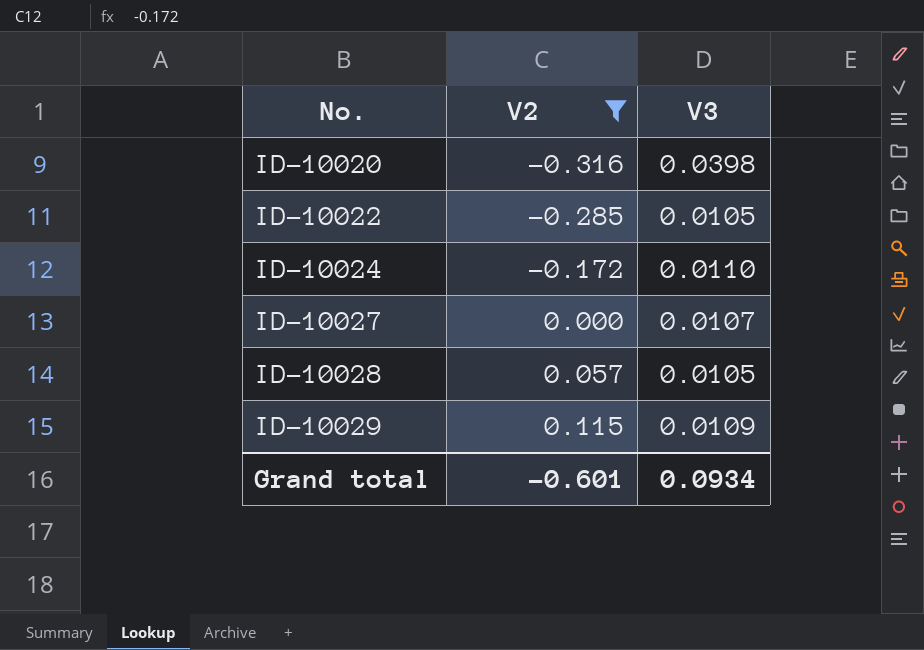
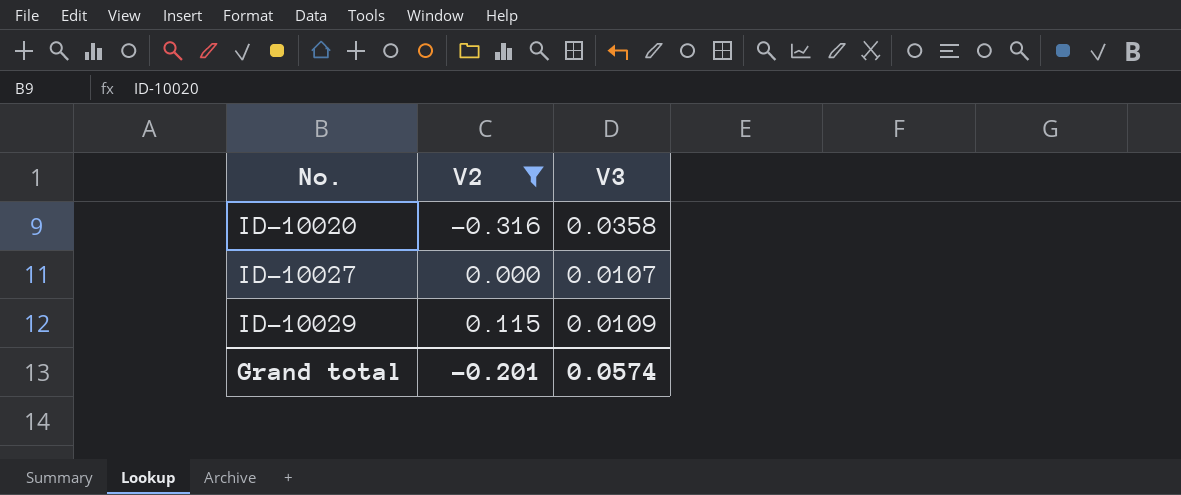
row ID-10022: -0.285 | 0.0105 -> none
row ID-10024: -0.172 | 0.0110 -> none
row ID-10028: 0.057 | 0.0105 -> none
ID-10020 | V3: 0.0398 -> 0.0358
Grand total | V2: -0.601 -> -0.201
Grand total | V3: 0.0934 -> 0.0574

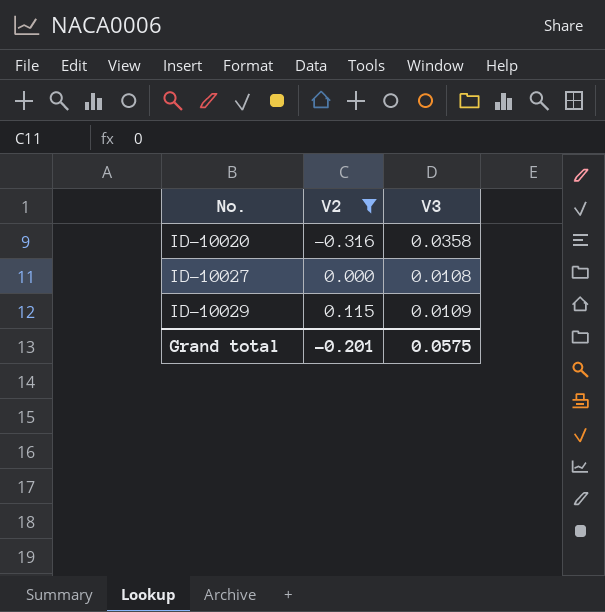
ID-10027 | V3: 0.0107 -> 0.0108
Grand total | V3: 0.0574 -> 0.0575

